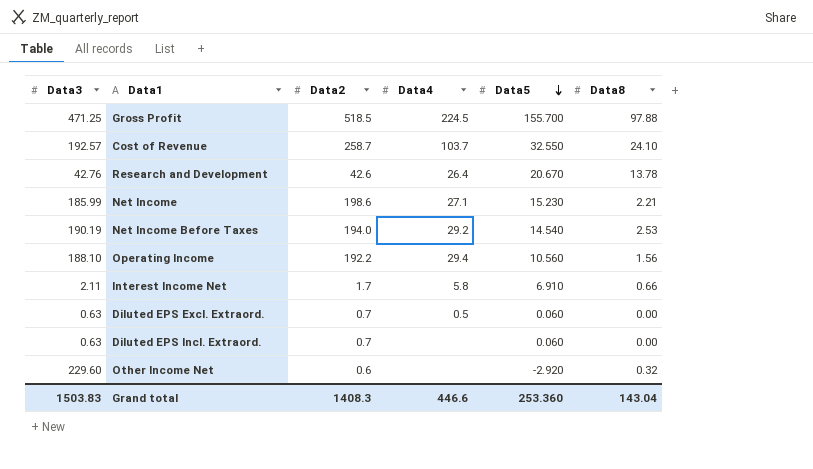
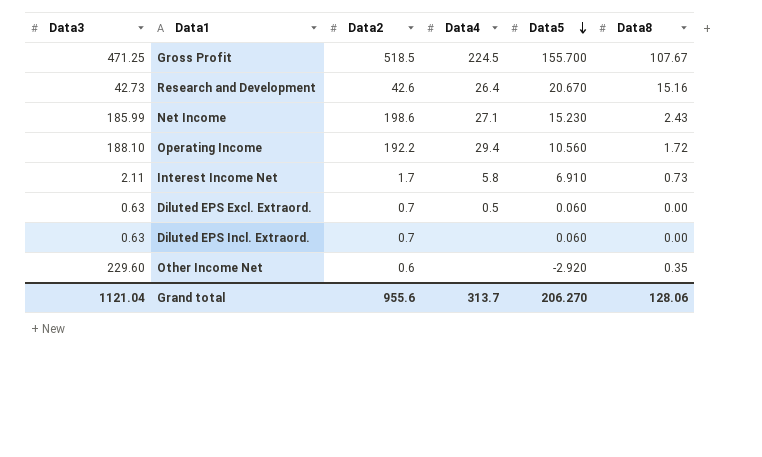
row Cost of Revenue: 192.57 | 258.7 | 103.7 | 32.550 | 24.10 -> none
row Net Income Before Taxes: 190.19 | 194.0 | 29.2 | 14.540 | 2.53 -> none
Gross Profit | Data8: 97.88 -> 107.67
Research and Development | Data3: 42.76 -> 42.73
Research and Development | Data8: 13.78 -> 15.16
Net Income | Data8: 2.21 -> 2.43
Operating Income | Data8: 1.56 -> 1.72
Interest Income Net | Data8: 0.66 -> 0.73
Other Income Net | Data8: 0.32 -> 0.35
Grand total | Data3: 1503.83 -> 1121.04
Grand total | Data2: 1408.3 -> 955.6
Grand total | Data4: 446.6 -> 313.7
Grand total | Data5: 253.360 -> 206.270
Grand total | Data8: 143.04 -> 128.06

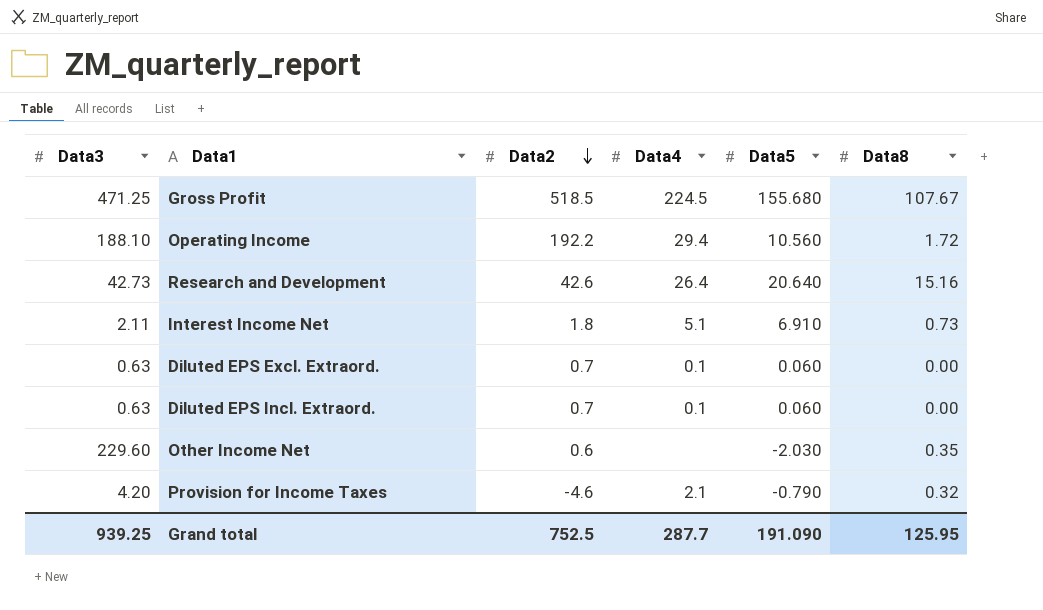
row order: Data5 descending -> Data2 descending
row Net Income: 185.99 | 198.6 | 27.1 | 15.230 | 2.43 -> none
Gross Profit | Data5: 155.700 -> 155.680
Research and Development | Data5: 20.670 -> 20.640
Interest Income Net | Data2: 1.7 -> 1.8
Interest Income Net | Data4: 5.8 -> 5.1
Diluted EPS Excl. Extraord. | Data4: 0.5 -> 0.1
Diluted EPS Incl. Extraord. | Data4: none -> 0.1
Other Income Net | Data5: -2.920 -> -2.030
row Provision for Income Taxes: none -> 4.20 | -4.6 | 2.1 | -0.790 | 0.32
Grand total | Data3: 1121.04 -> 939.25
Grand total | Data2: 955.6 -> 752.5
Grand total | Data4: 313.7 -> 287.7
Grand total | Data5: 206.270 -> 191.090
Grand total | Data8: 128.06 -> 125.95

